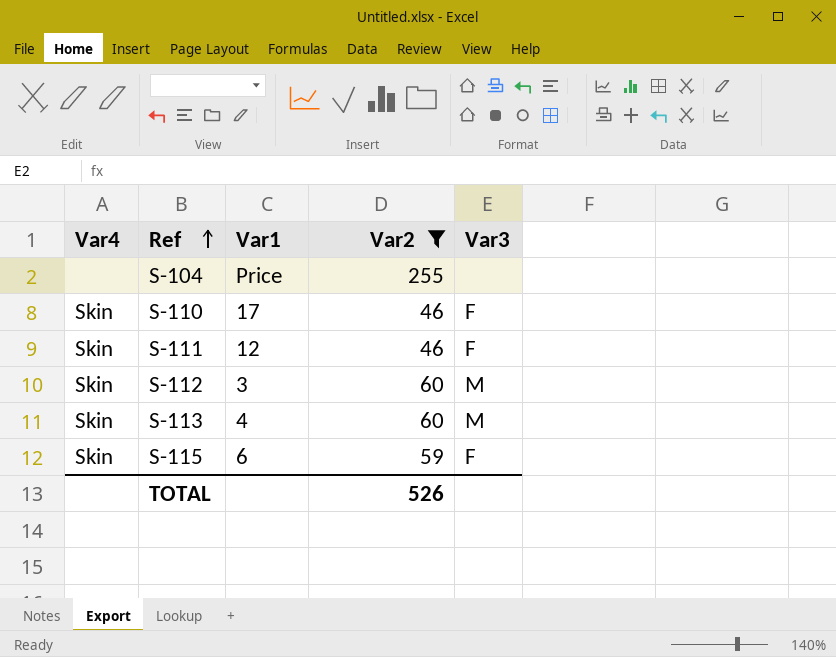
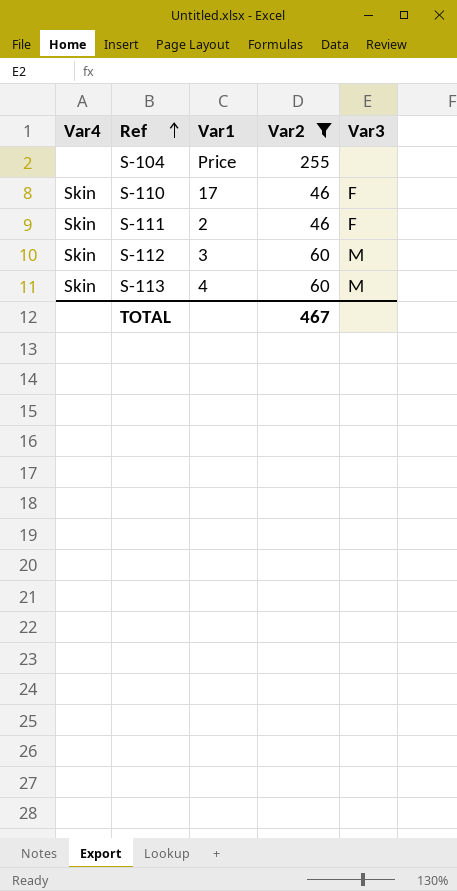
row S-115: Skin | 6 | 59 | F -> none
S-111 | Var1: 12 -> 2
TOTAL | Var2: 526 -> 467

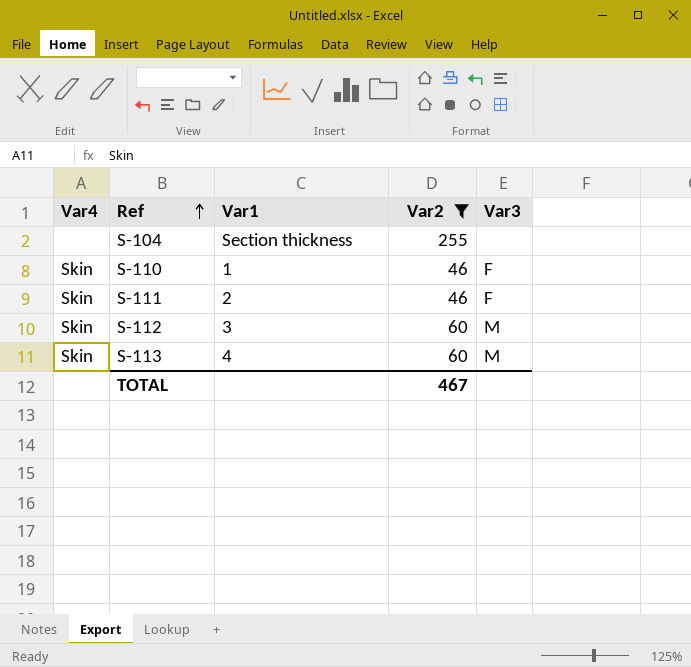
S-104 | Var1: Price -> Section thickness
S-110 | Var1: 17 -> 1

